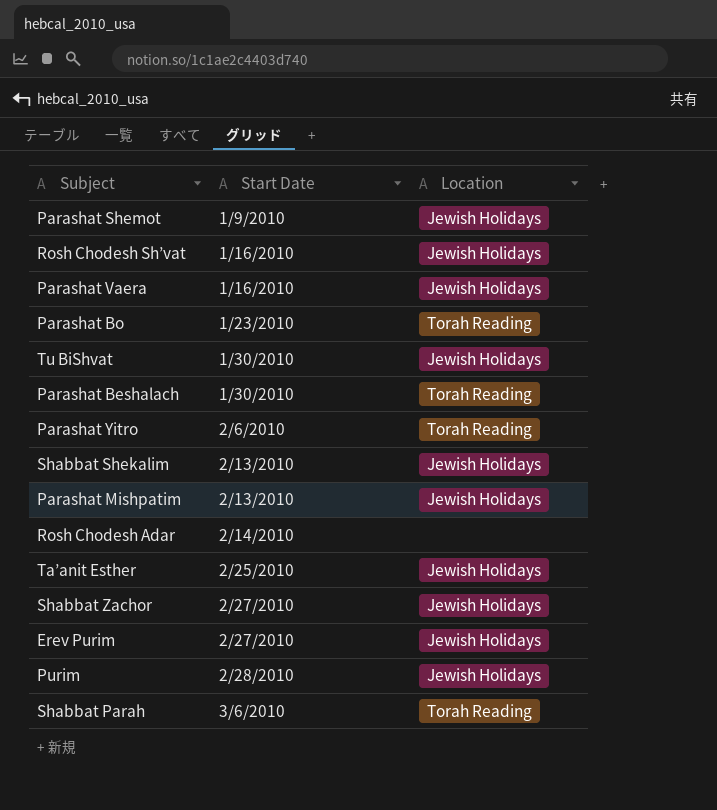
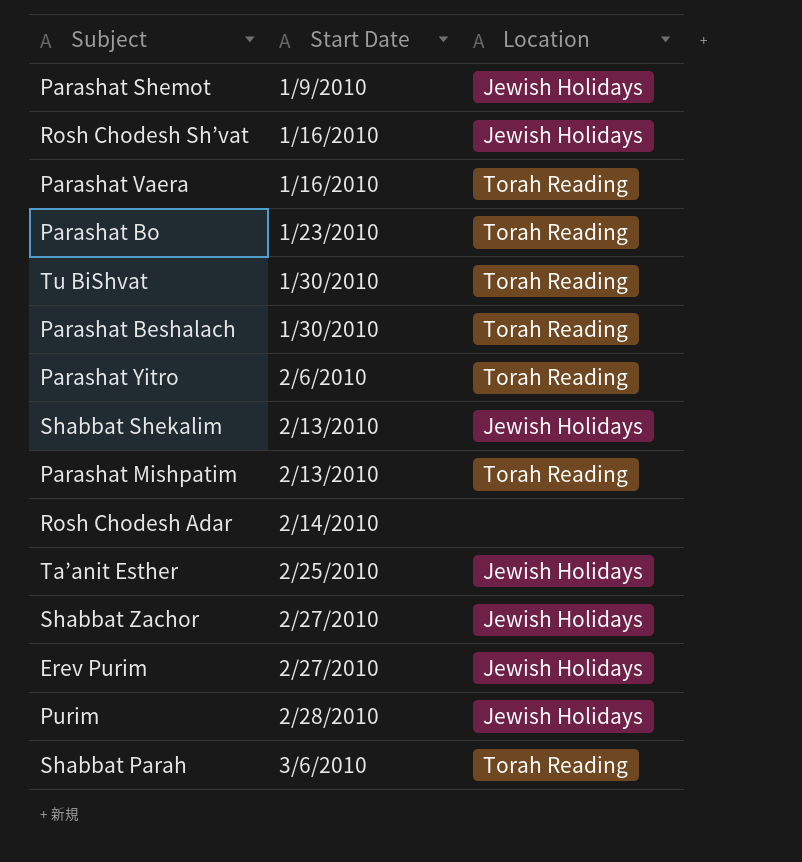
Parashat Vaera | Location: Jewish Holidays -> Torah Reading
Tu BiShvat | Location: Jewish Holidays -> Torah Reading
Parashat Mishpatim | Location: Jewish Holidays -> Torah Reading

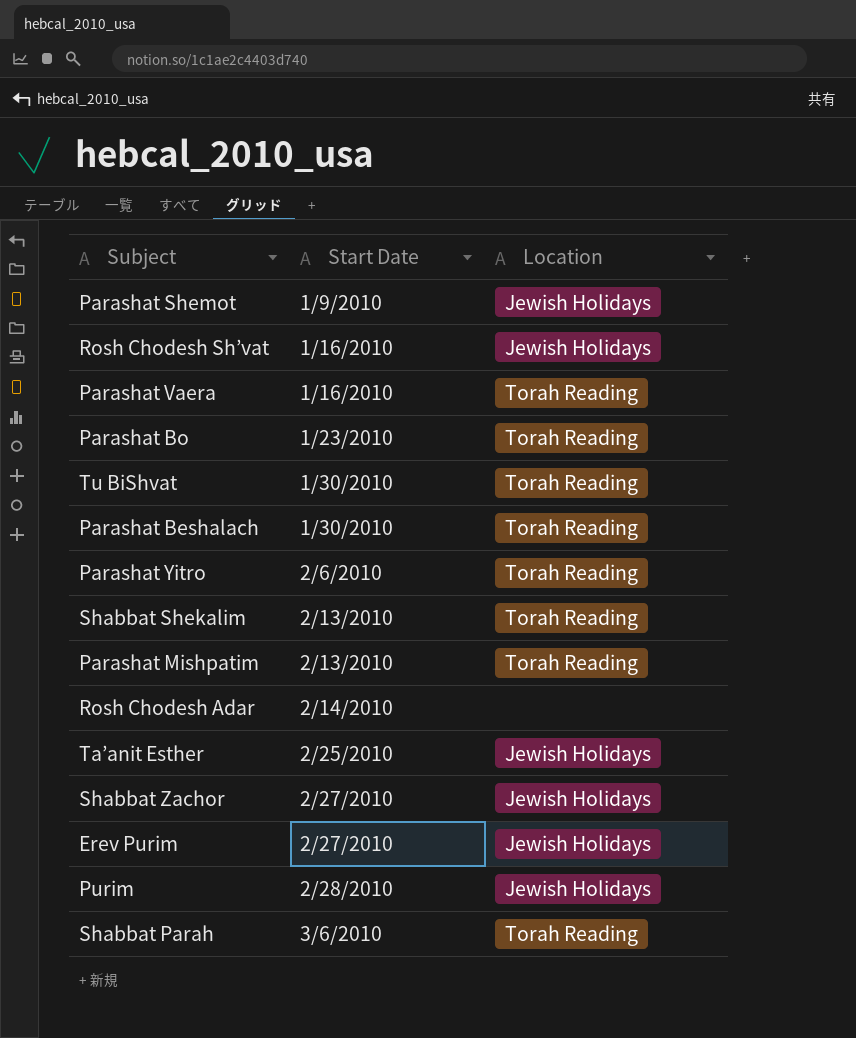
Shabbat Shekalim | Location: Jewish Holidays -> Torah Reading

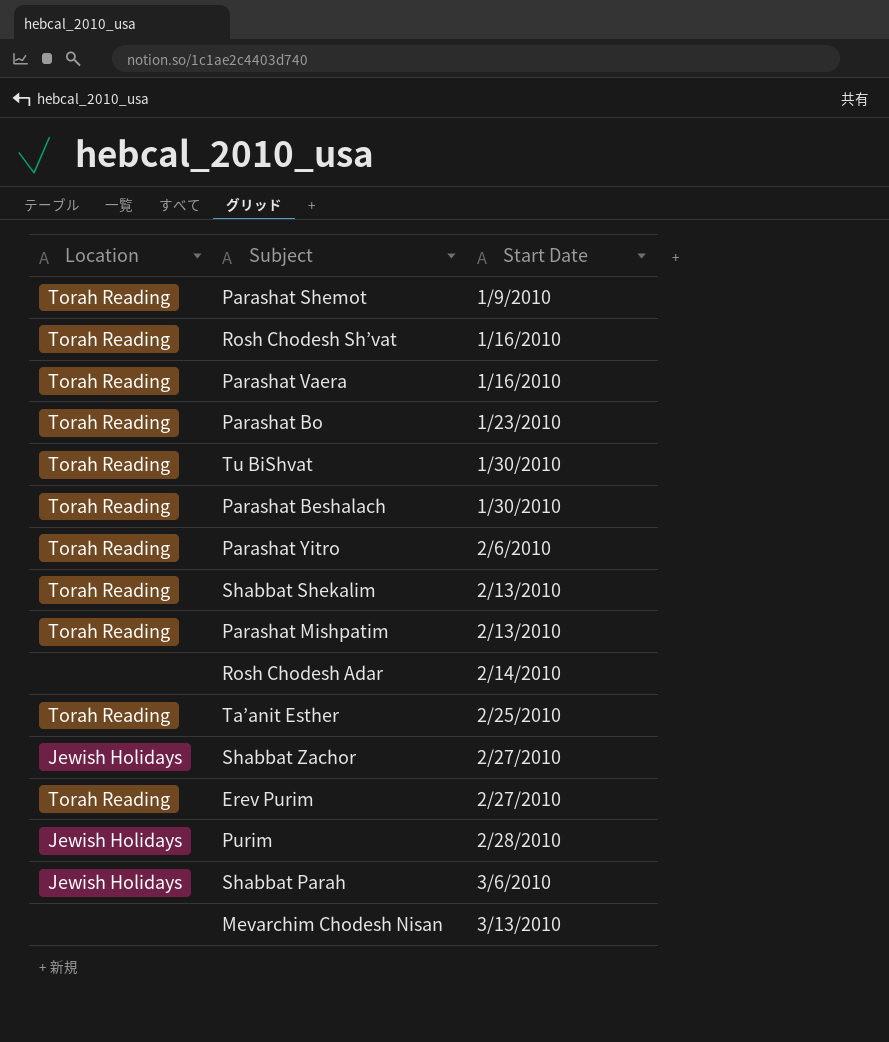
column Location | position: 3 -> 1
Parashat Shemot | Location: Jewish Holidays -> Torah Reading
Rosh Chodesh Sh’vat | Location: Jewish Holidays -> Torah Reading
Ta’anit Esther | Location: Jewish Holidays -> Torah Reading
Erev Purim | Location: Jewish Holidays -> Torah Reading
Shabbat Parah | Location: Torah Reading -> Jewish Holidays
row Mevarchim Chodesh Nisan: none -> none | 3/13/2010

